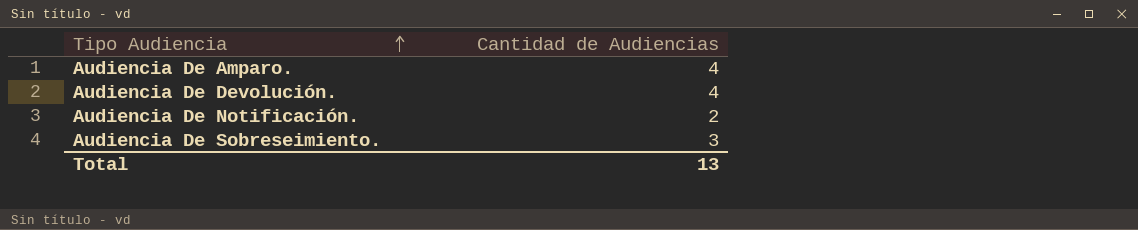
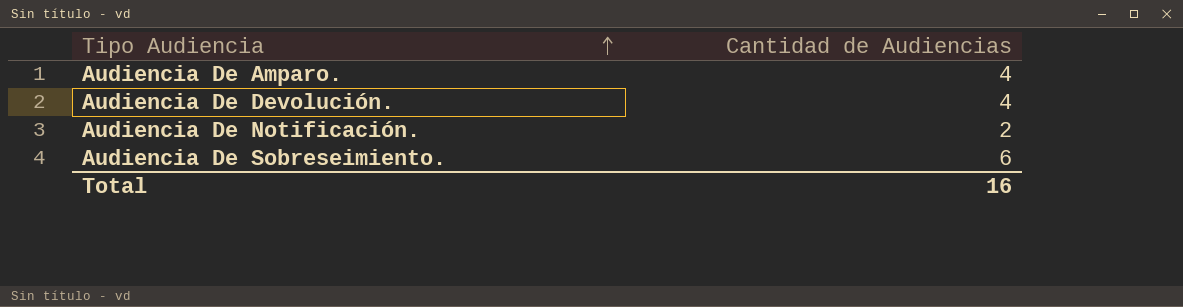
Audiencia De Sobreseimiento. | Cantidad de Audiencias: 3 -> 6
Total | Cantidad de Audiencias: 13 -> 16

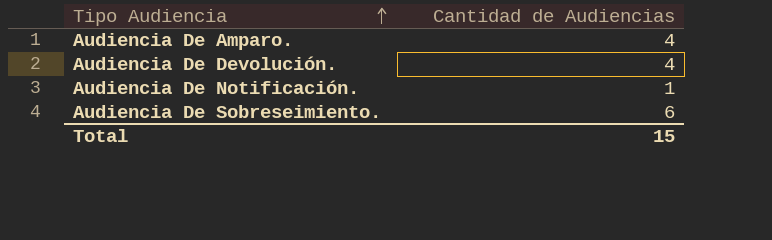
Audiencia De Notificación. | Cantidad de Audiencias: 2 -> 1
Total | Cantidad de Audiencias: 16 -> 15

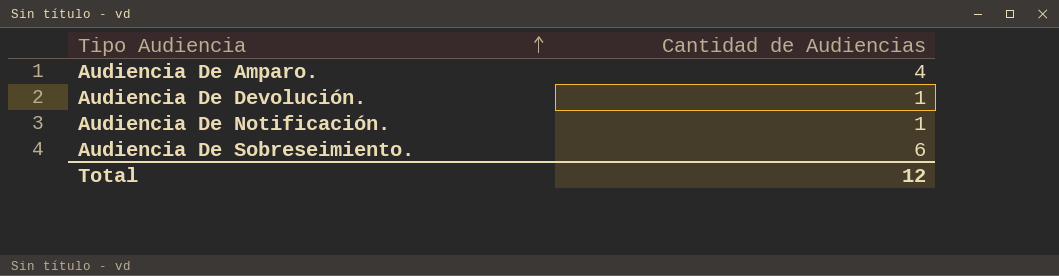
Audiencia De Devolución. | Cantidad de Audiencias: 4 -> 1
Total | Cantidad de Audiencias: 15 -> 12

